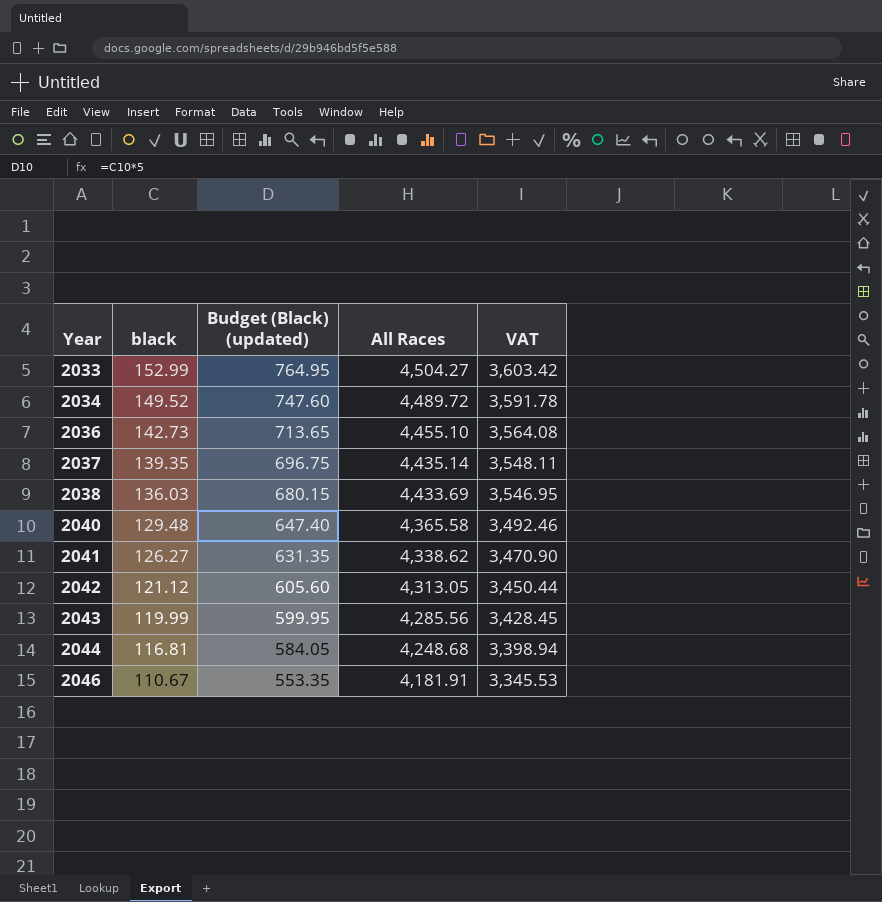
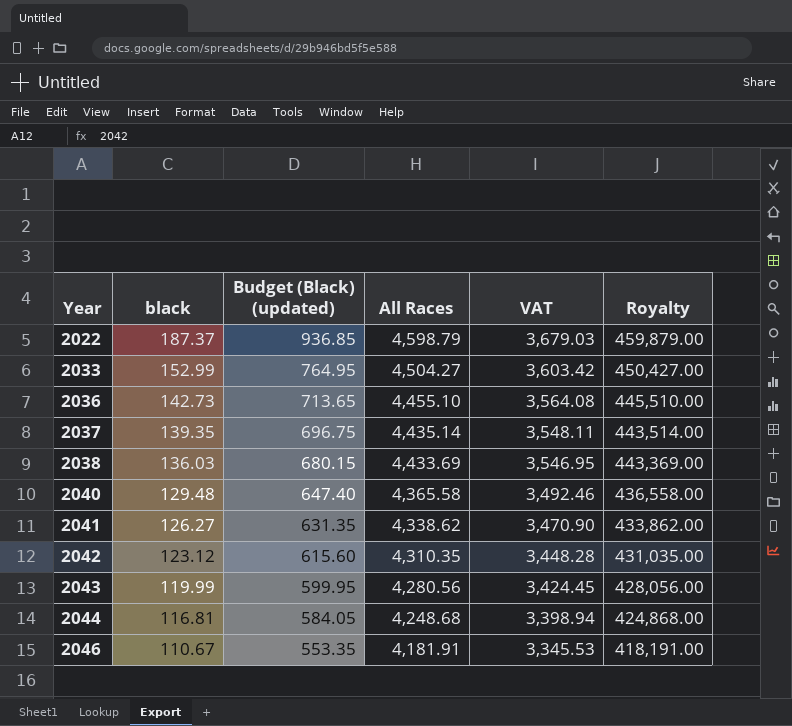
column Royalty | formula: none -> [All Races] * 100
row 2034: 149.52 | 747.60 | 4,489.72 | 3,591.78 -> none
row 2022: none -> 187.37 | 936.85 | 4,598.79 | 3,679.03 | 459,879.00
2042 | black: 121.12 -> 123.12
2042 | Budget (Black) (updated): 605.60 -> 615.60
2042 | All Races: 4,313.05 -> 4,310.35
2042 | VAT: 3,450.44 -> 3,448.28
2043 | All Races: 4,285.56 -> 4,280.56
2043 | VAT: 3,428.45 -> 3,424.45

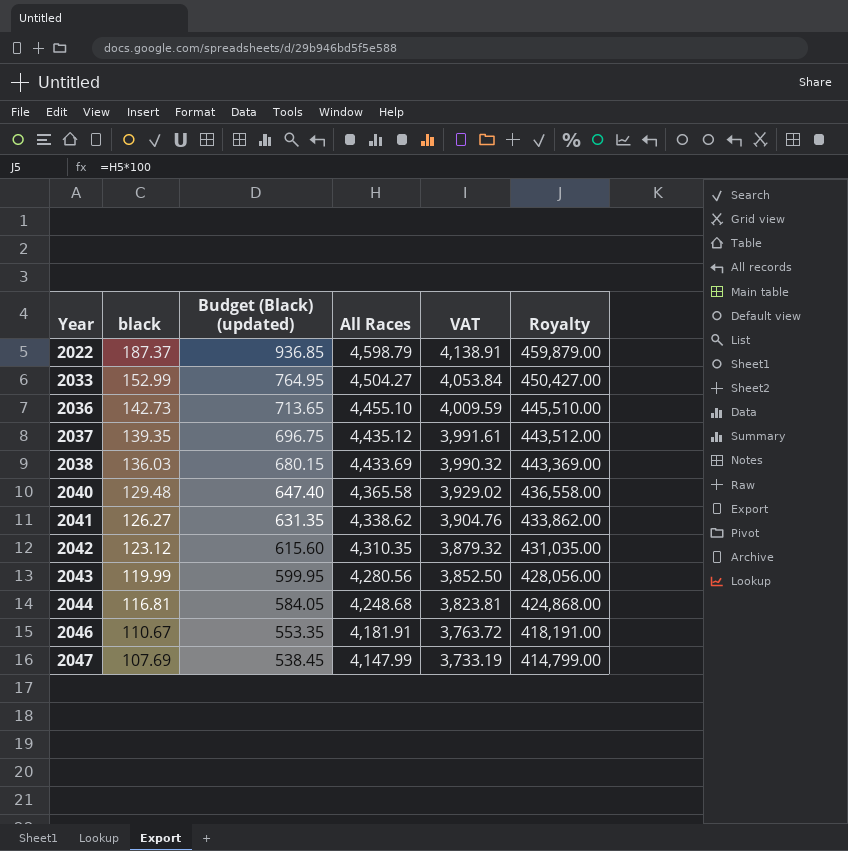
column VAT | formula: [All Races] * 0.8 -> [All Races] * 0.9
2037 | All Races: 4,435.14 -> 4,435.12
2037 | Royalty: 443,514.00 -> 443,512.00
row 2047: none -> 107.69 | 538.45 | 4,147.99 | 3,733.19 | 414,799.00

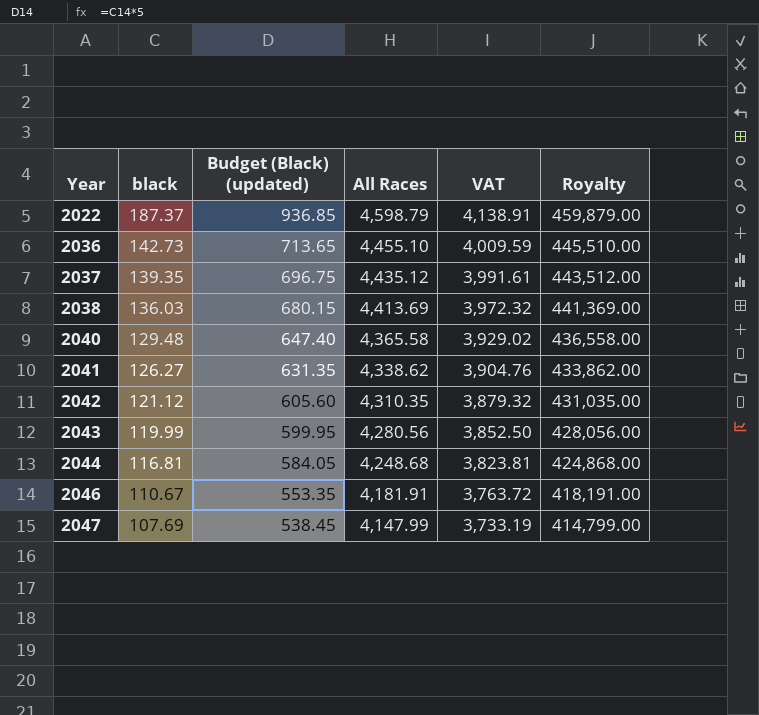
row 2033: 152.99 | 764.95 | 4,504.27 | 4,053.84 | 450,427.00 -> none
2038 | All Races: 4,433.69 -> 4,413.69
2038 | VAT: 3,990.32 -> 3,972.32
2038 | Royalty: 443,369.00 -> 441,369.00
2042 | black: 123.12 -> 121.12
2042 | Budget (Black) (updated): 615.60 -> 605.60

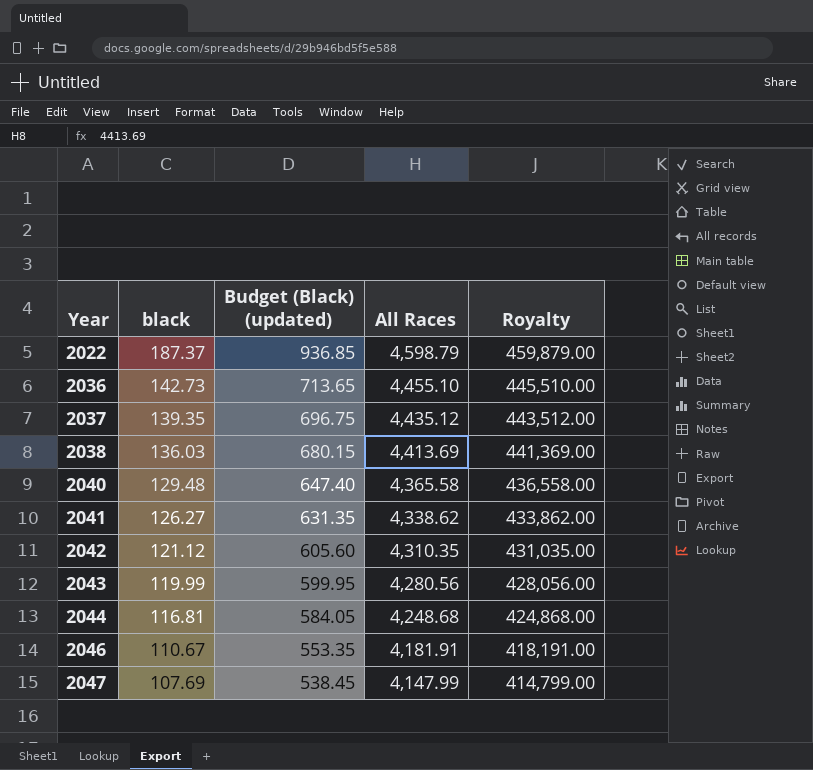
column VAT | formula: [All Races] * 0.9 -> none

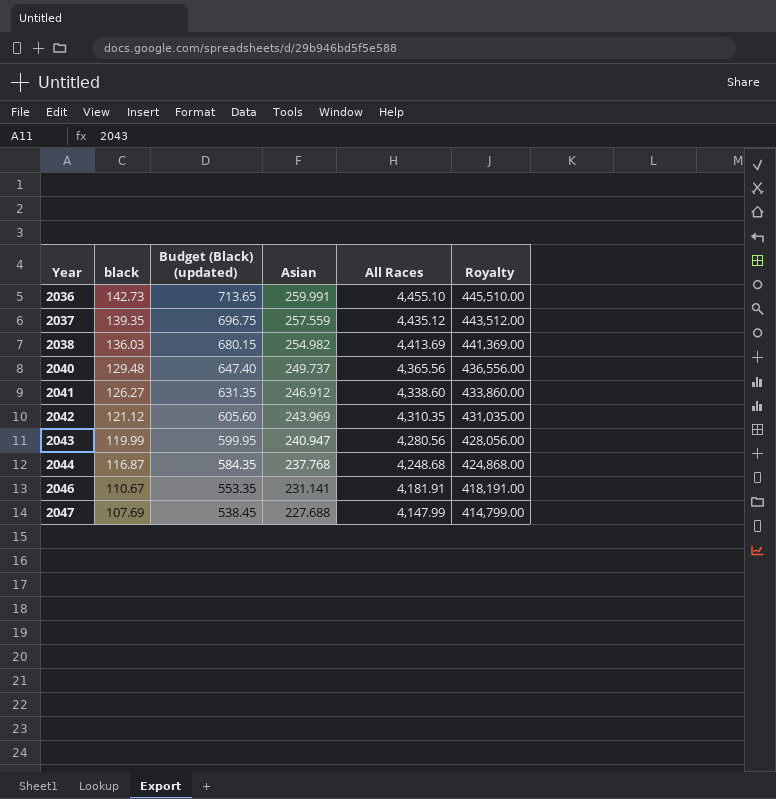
column Asian | position: none -> 4
row 2022: 187.37 | 936.85 | 4,598.79 | 459,879.00 -> none
2040 | All Races: 4,365.58 -> 4,365.56
2040 | Royalty: 436,558.00 -> 436,556.00
2041 | All Races: 4,338.62 -> 4,338.60
2041 | Royalty: 433,862.00 -> 433,860.00
2044 | black: 116.81 -> 116.87
2044 | Budget (Black) (updated): 584.05 -> 584.35

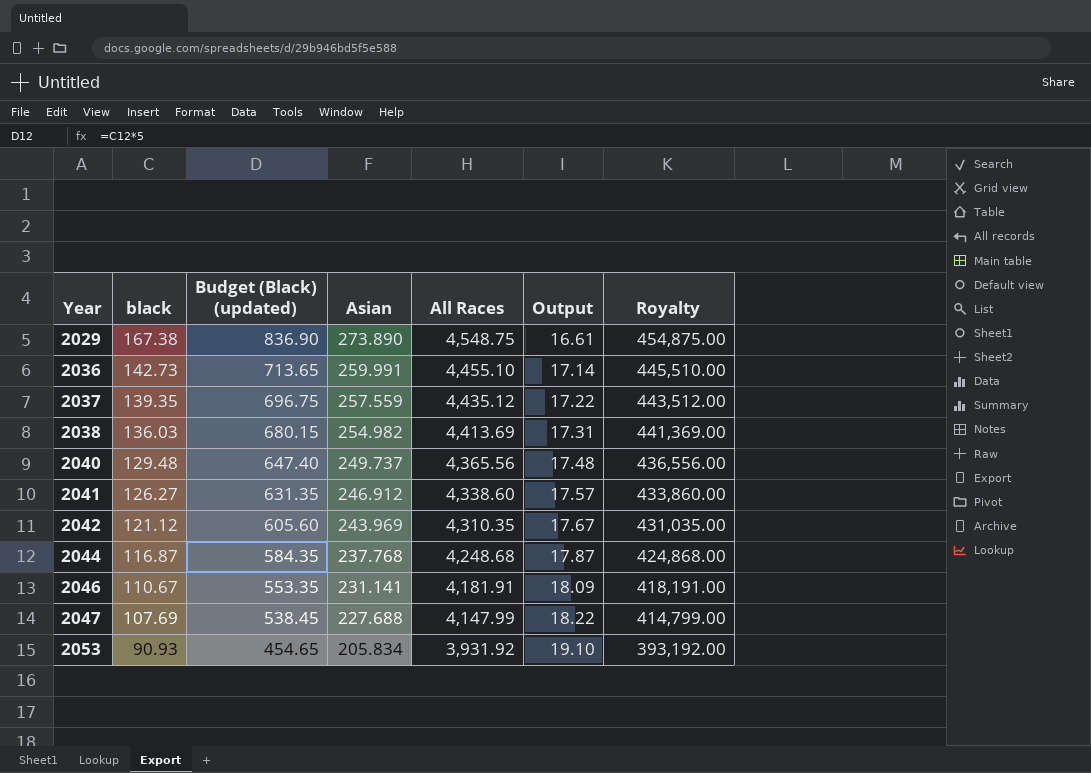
column Output | formula: none -> [All Races] / [Asian]
row 2043: 119.99 | 599.95 | 240.947 | 4,280.56 | 428,056.00 -> none
row 2029: none -> 167.38 | 836.90 | 273.890 | 4,548.75 | 16.61 | 454,875.00
row 2053: none -> 90.93 | 454.65 | 205.834 | 3,931.92 | 19.10 | 393,192.00

